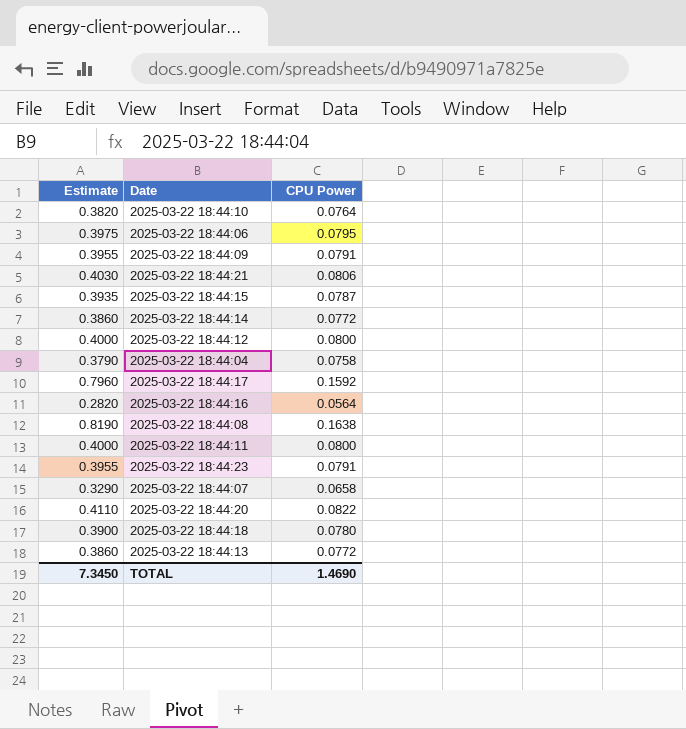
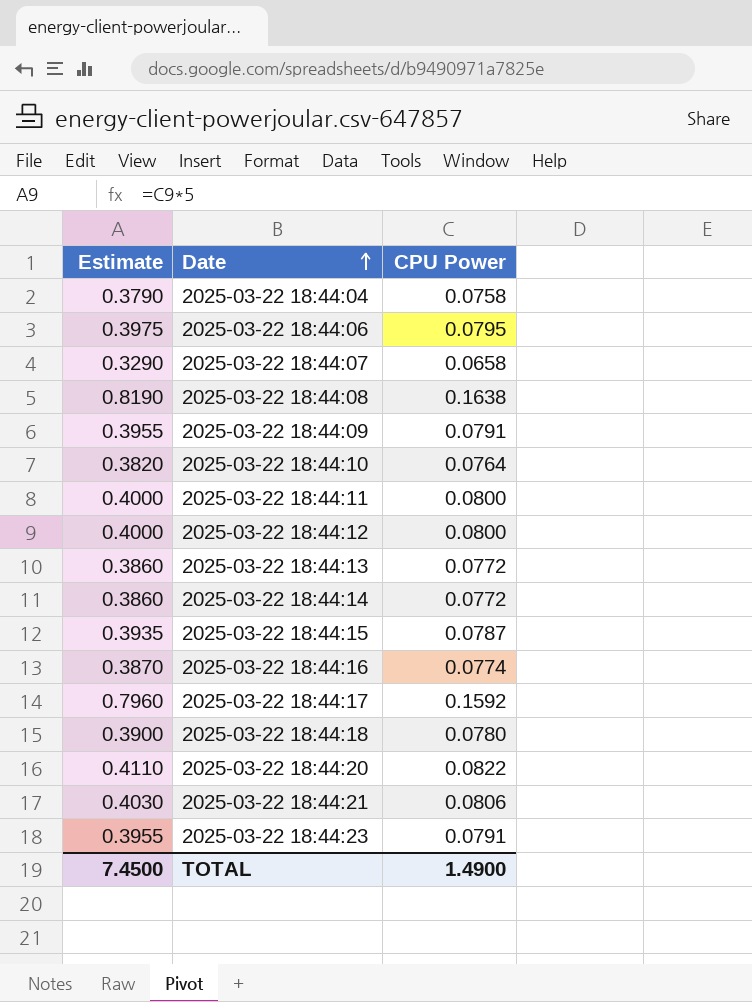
row order: none -> Date ascending
2025-03-22 18:44:16 | Estimate: 0.2820 -> 0.3870
2025-03-22 18:44:16 | CPU Power: 0.0564 -> 0.0774
TOTAL | Estimate: 7.3450 -> 7.4500
TOTAL | CPU Power: 1.4690 -> 1.4900

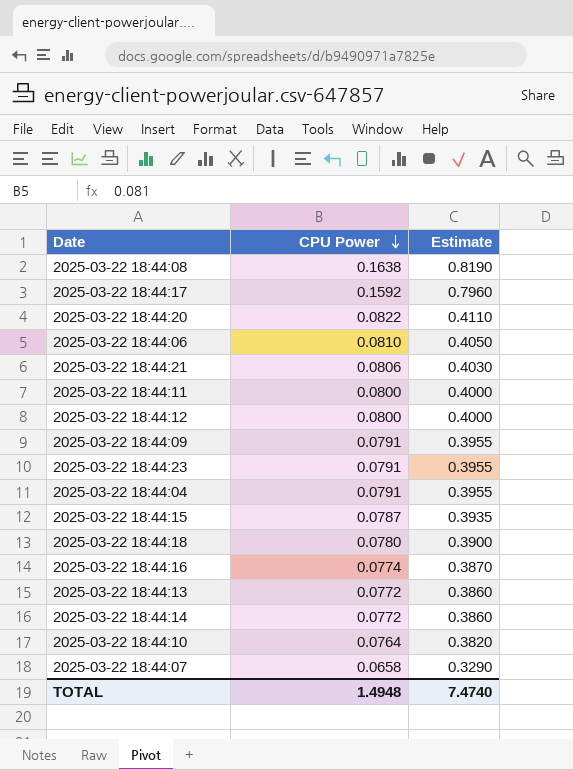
row order: Date ascending -> CPU Power descending
column Estimate | position: 1 -> 3
2025-03-22 18:44:06 | CPU Power: 0.0795 -> 0.0810
2025-03-22 18:44:06 | Estimate: 0.3975 -> 0.4050
2025-03-22 18:44:04 | CPU Power: 0.0758 -> 0.0791
2025-03-22 18:44:04 | Estimate: 0.3790 -> 0.3955
TOTAL | CPU Power: 1.4900 -> 1.4948
TOTAL | Estimate: 7.4500 -> 7.4740

